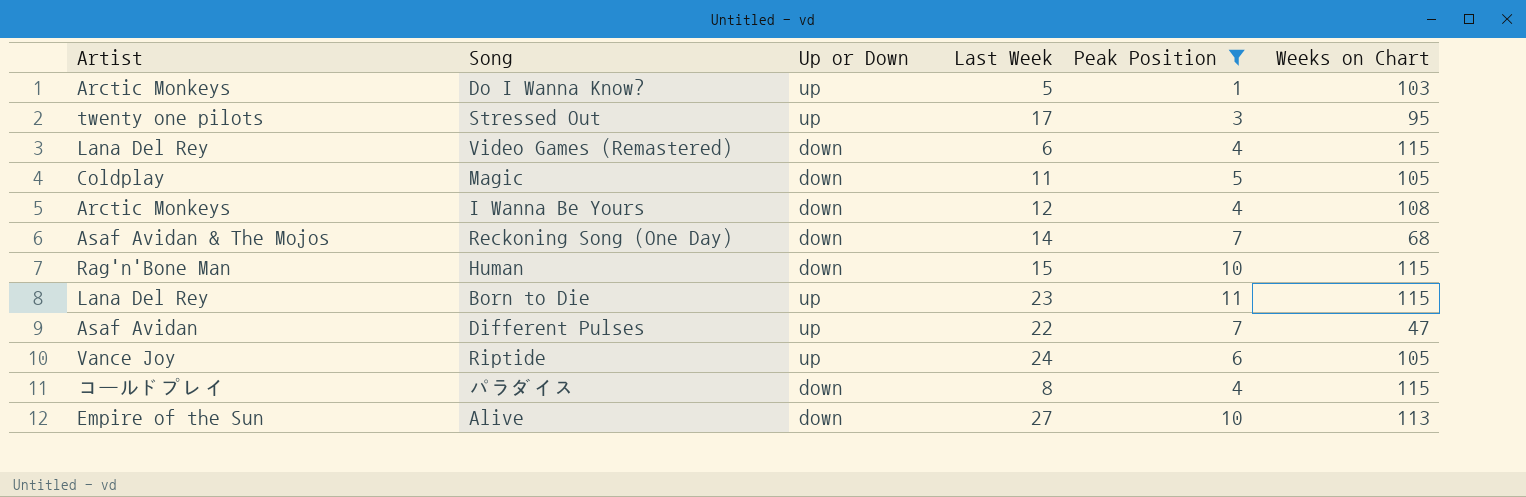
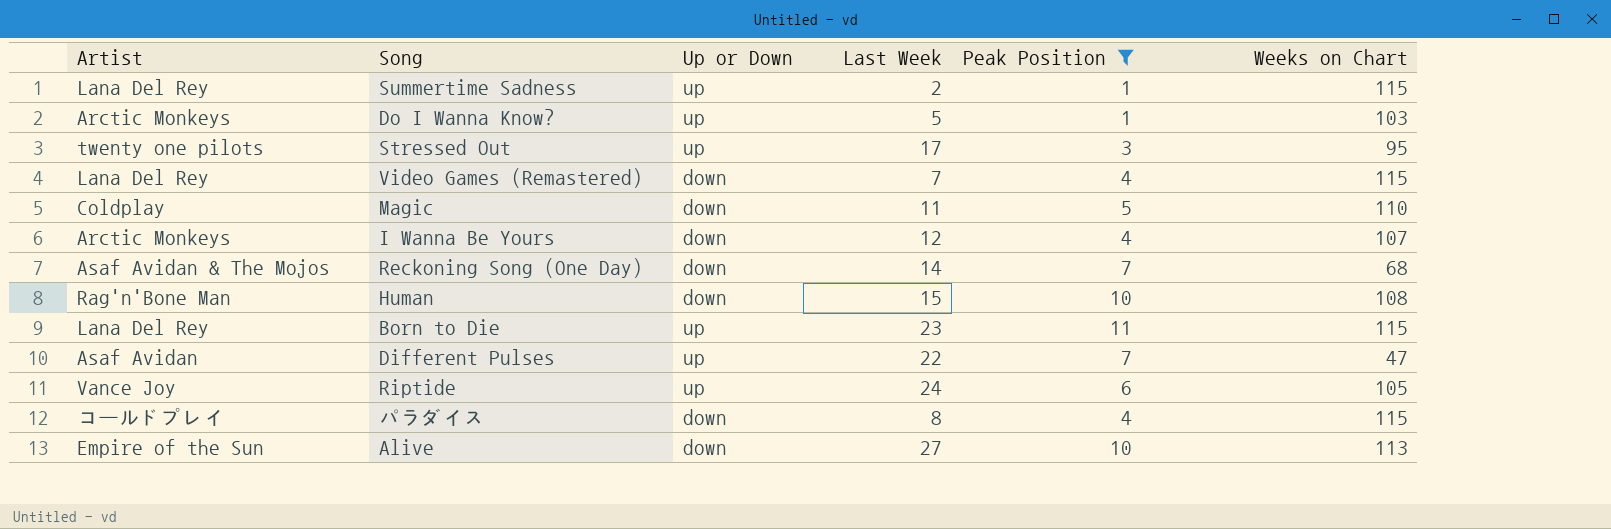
row Summertime Sadness: none -> Lana Del Rey | up | 2 | 1 | 115
Video Games (Remastered) | Last Week: 6 -> 7
Magic | Weeks on Chart: 105 -> 110
I Wanna Be Yours | Weeks on Chart: 108 -> 107
Human | Weeks on Chart: 115 -> 108

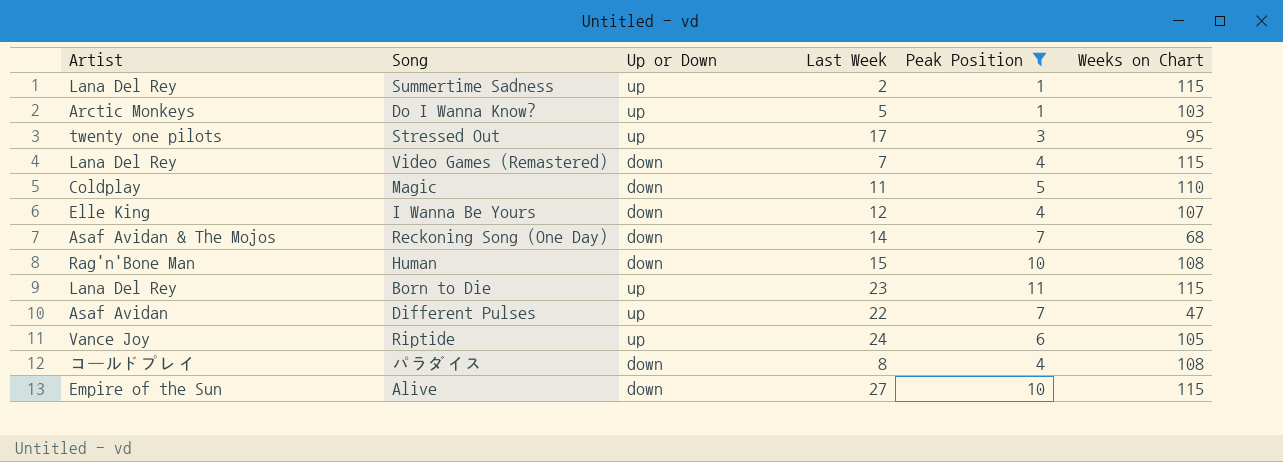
I Wanna Be Yours | Artist: Arctic Monkeys -> Elle King
パラダイス | Weeks on Chart: 115 -> 108
Alive | Weeks on Chart: 113 -> 115

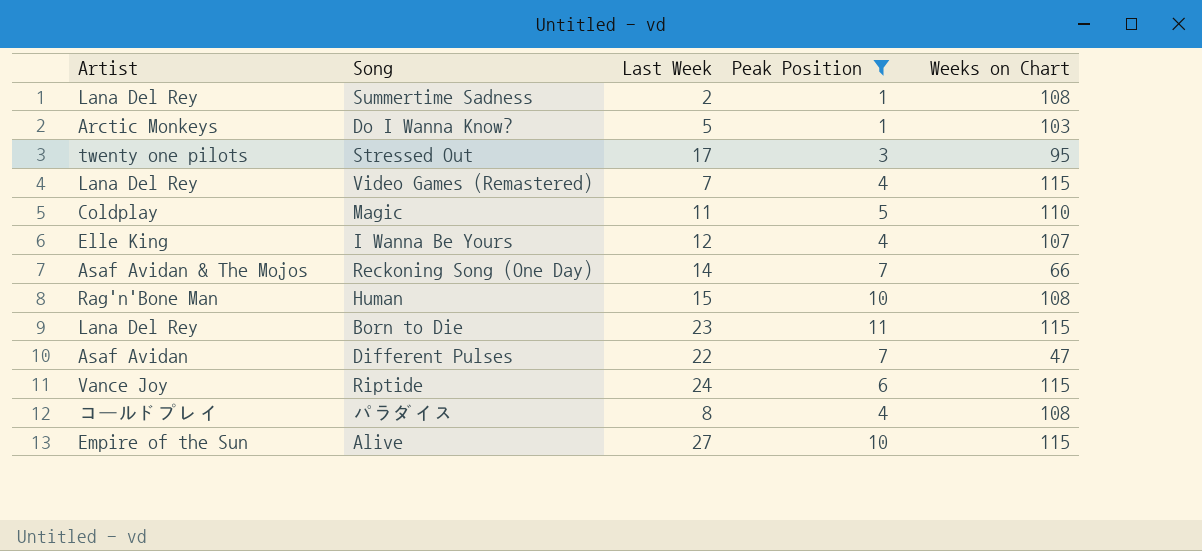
column Up or Down | position: 3 -> none
Summertime Sadness | Weeks on Chart: 115 -> 108
Reckoning Song (One Day) | Weeks on Chart: 68 -> 66
Riptide | Weeks on Chart: 105 -> 115

